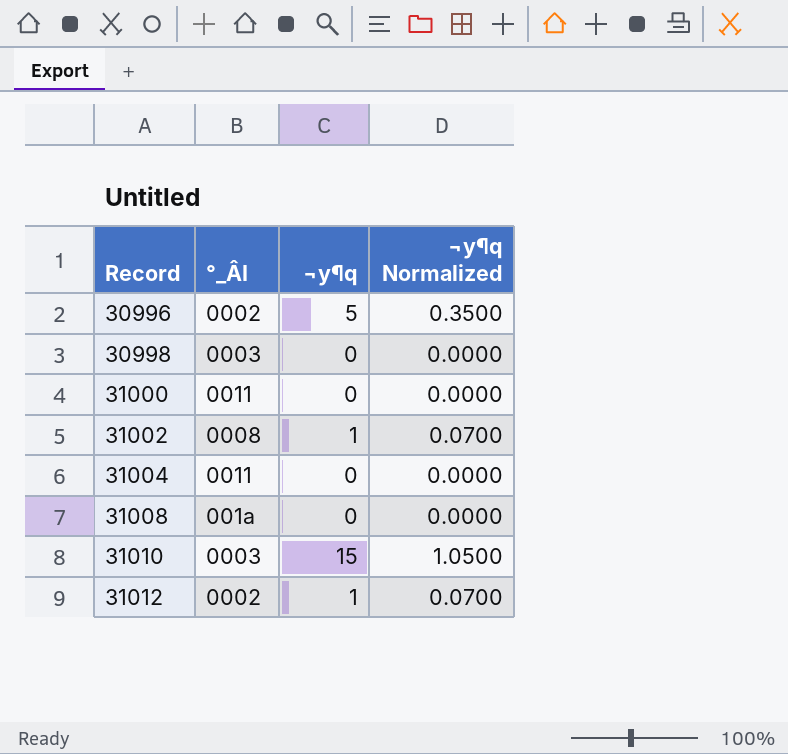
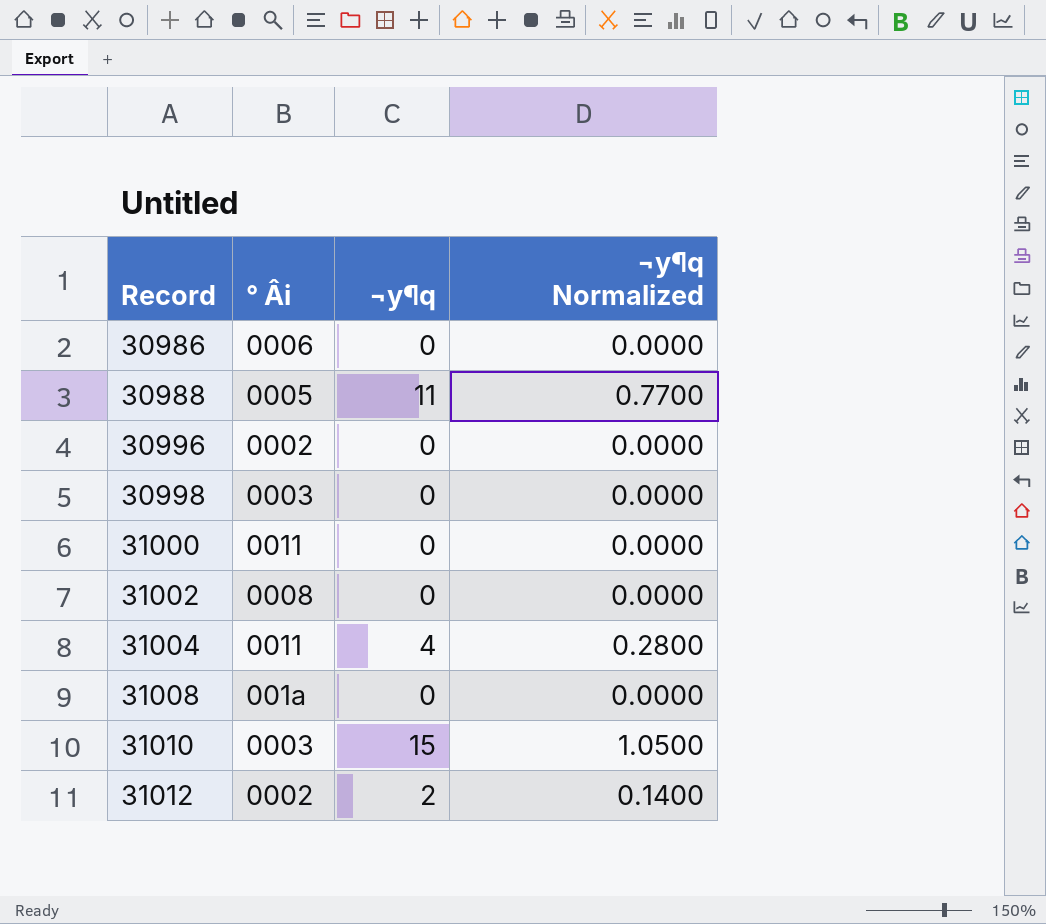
column name: °_ÂI -> ° Âi
row 30986: none -> 0006 | 0 | 0.0000
row 30988: none -> 0005 | 11 | 0.7700
30996 | ¬y¶q: 5 -> 0
30996 | ¬y¶q Normalized: 0.3500 -> 0.0000
31002 | ¬y¶q: 1 -> 0
31002 | ¬y¶q Normalized: 0.0700 -> 0.0000
31004 | ¬y¶q: 0 -> 4
31004 | ¬y¶q Normalized: 0.0000 -> 0.2800
31012 | ¬y¶q: 1 -> 2
31012 | ¬y¶q Normalized: 0.0700 -> 0.1400

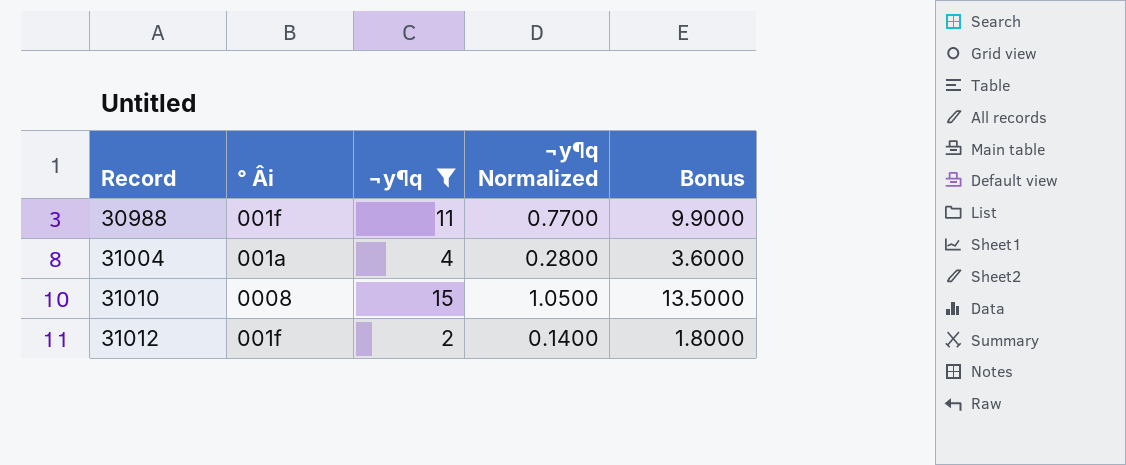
filter: none -> ¬y¶q != 0
column Bonus | formula: none -> [¬y¶q] * 0.9
30988 | ° Âi: 0005 -> 001f
31004 | ° Âi: 0011 -> 001a
31010 | ° Âi: 0003 -> 0008
31012 | ° Âi: 0002 -> 001f

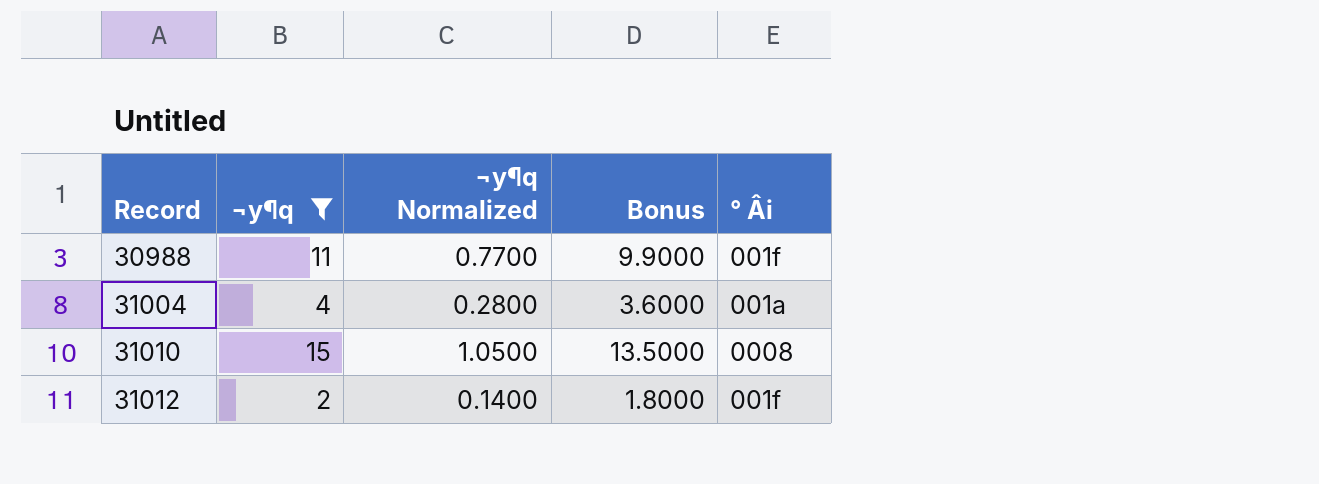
column ° Âi | position: 2 -> 5

